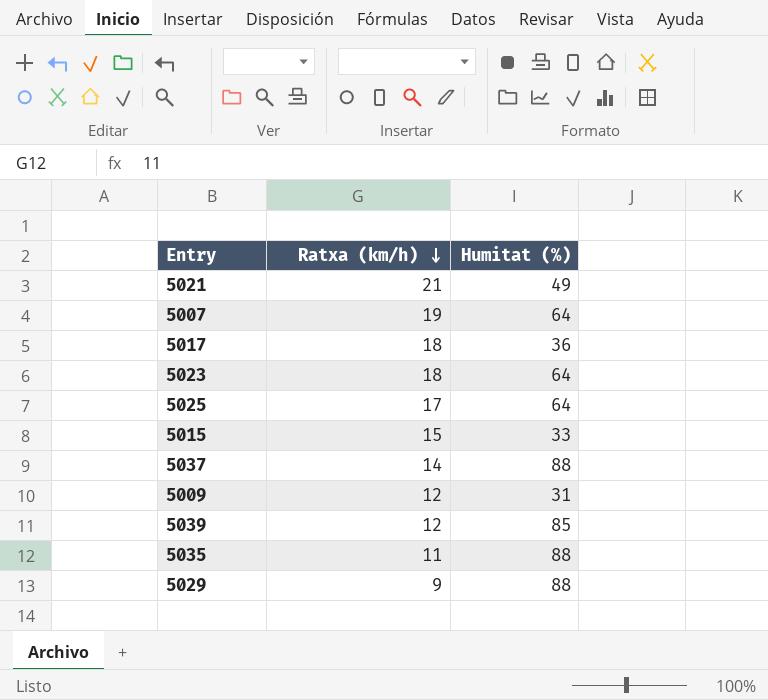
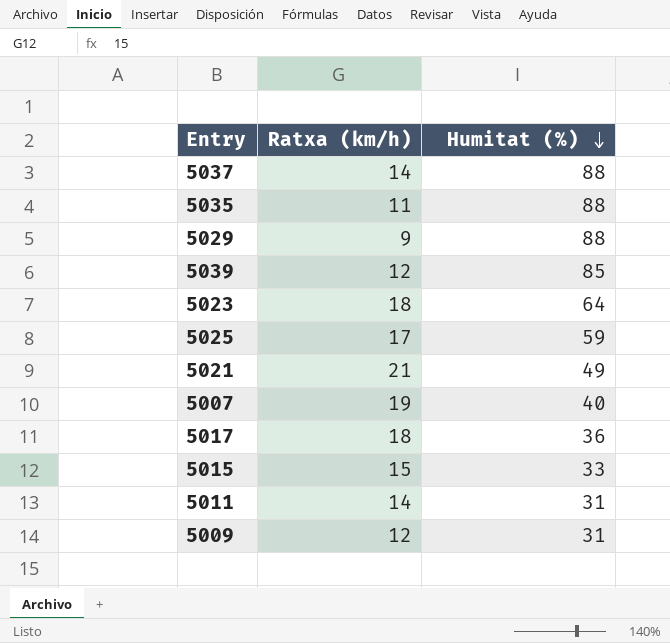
row order: Ratxa (km/h) descending -> Humitat (%) descending
5025 | Humitat (%): 64 -> 59
5007 | Humitat (%): 64 -> 40
row 5011: none -> 14 | 31

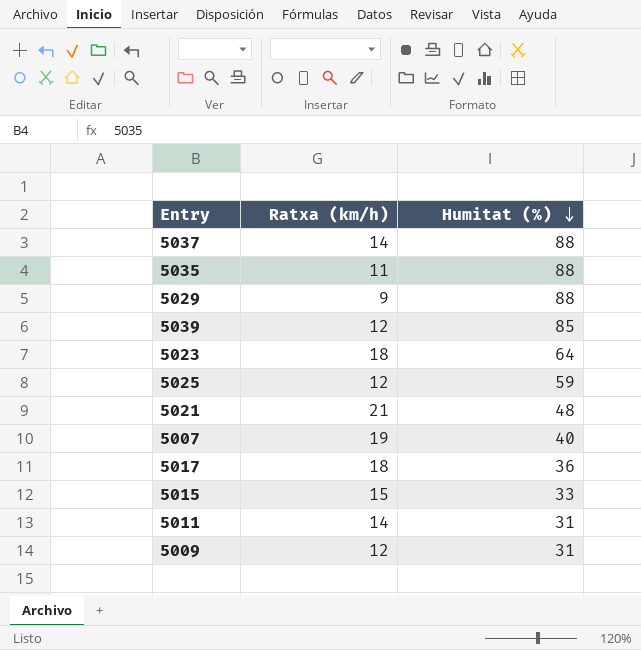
5025 | Ratxa (km/h): 17 -> 12
5021 | Humitat (%): 49 -> 48

